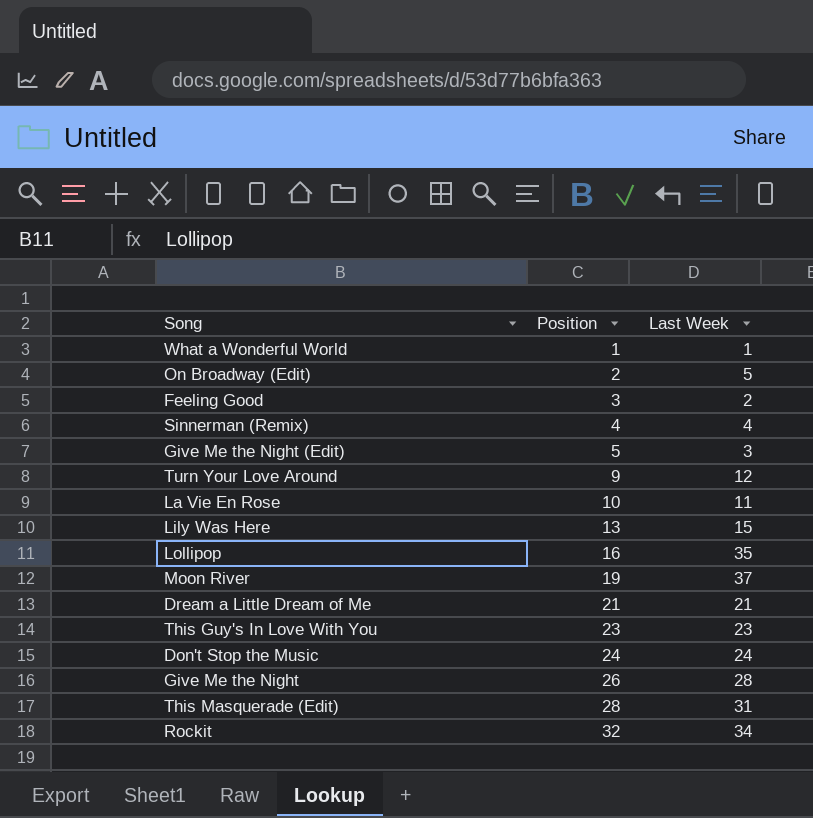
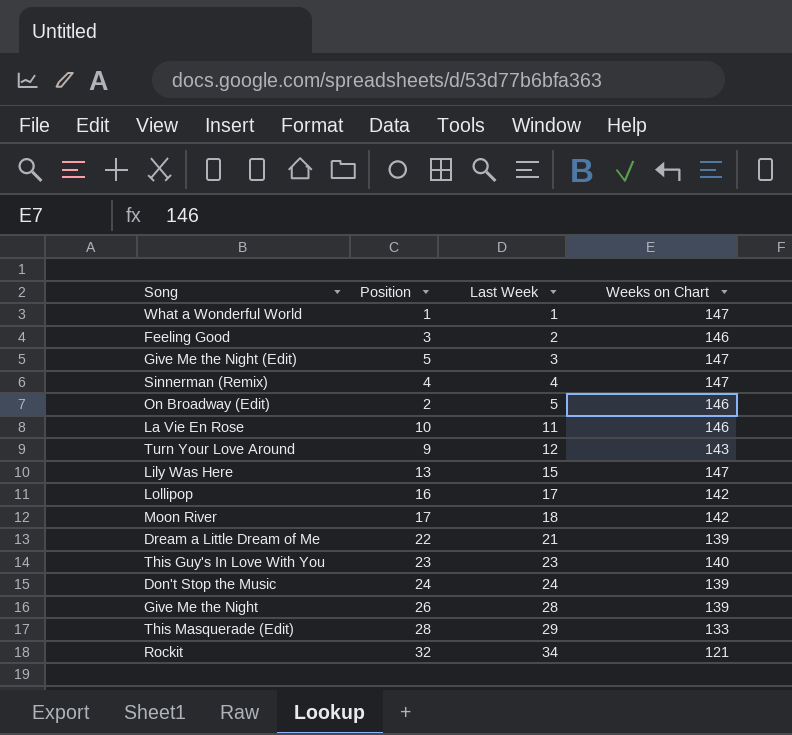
row order: Position ascending -> Last Week ascending
column Weeks on Chart | position: none -> 4
Lollipop | Last Week: 35 -> 17
Moon River | Position: 19 -> 17
Moon River | Last Week: 37 -> 18
Dream a Little Dream of Me | Position: 21 -> 22
This Masquerade (Edit) | Last Week: 31 -> 29

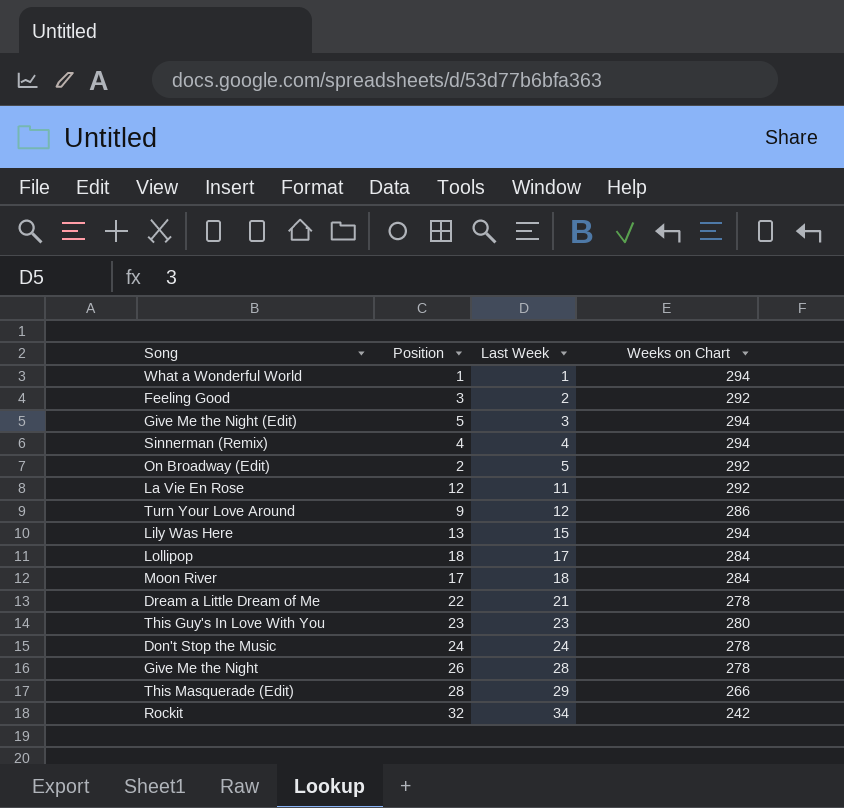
What a Wonderful World | Weeks on Chart: 147 -> 294
Feeling Good | Weeks on Chart: 146 -> 292
Give Me the Night (Edit) | Weeks on Chart: 147 -> 294
Sinnerman (Remix) | Weeks on Chart: 147 -> 294
On Broadway (Edit) | Weeks on Chart: 146 -> 292
La Vie En Rose | Position: 10 -> 12
La Vie En Rose | Weeks on Chart: 146 -> 292
Turn Your Love Around | Weeks on Chart: 143 -> 286
Lily Was Here | Weeks on Chart: 147 -> 294
Lollipop | Position: 16 -> 18
Lollipop | Weeks on Chart: 142 -> 284
Moon River | Weeks on Chart: 142 -> 284
Dream a Little Dream of Me | Weeks on Chart: 139 -> 278
This Guy's In Love With You | Weeks on Chart: 140 -> 280
Don't Stop the Music | Weeks on Chart: 139 -> 278
Give Me the Night | Weeks on Chart: 139 -> 278
This Masquerade (Edit) | Weeks on Chart: 133 -> 266
Rockit | Weeks on Chart: 121 -> 242

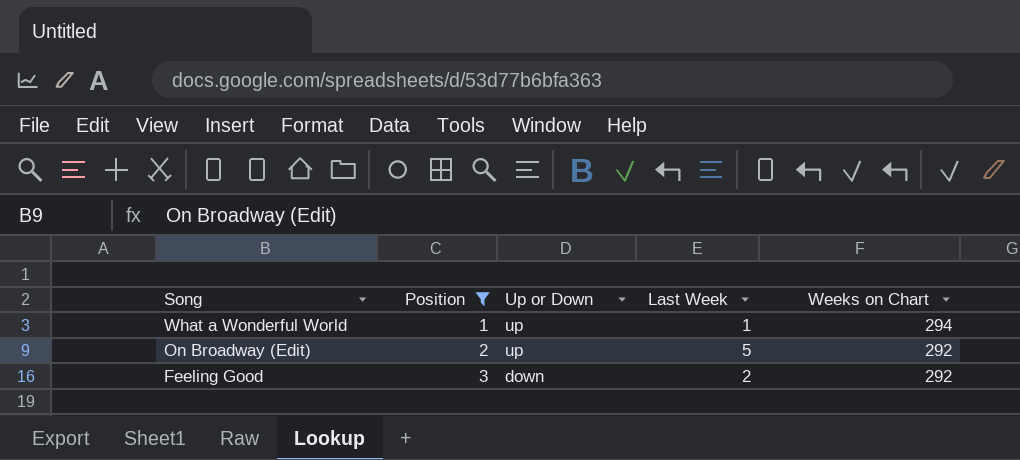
filter: none -> Position <= 3
row order: Last Week ascending -> Song descending
column Up or Down | position: none -> 3

